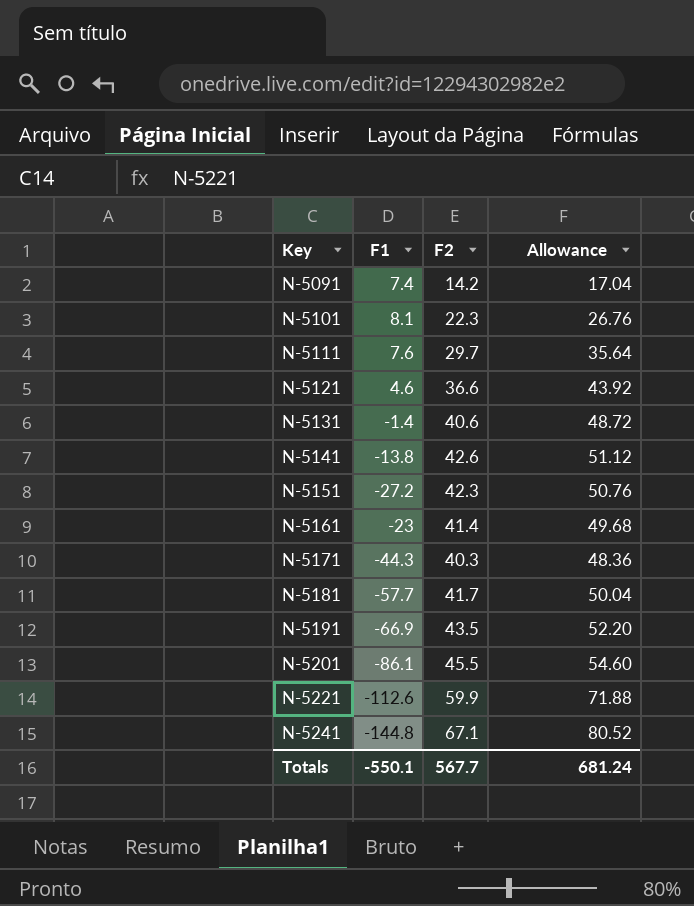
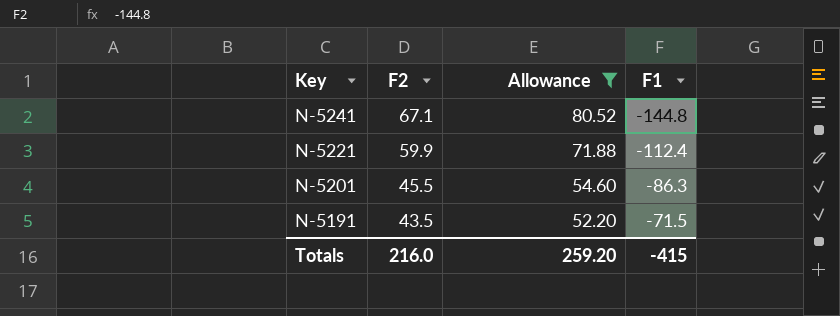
filter: none -> Allowance >= 52.20
row order: Key ascending -> Key descending
column F1 | position: 2 -> 4
N-5221 | F1: -112.6 -> -112.4
N-5201 | F1: -86.1 -> -86.3
N-5191 | F1: -66.9 -> -71.5
Totals | F2: 567.7 -> 216.0
Totals | Allowance: 681.24 -> 259.20
Totals | F1: -550.1 -> -415

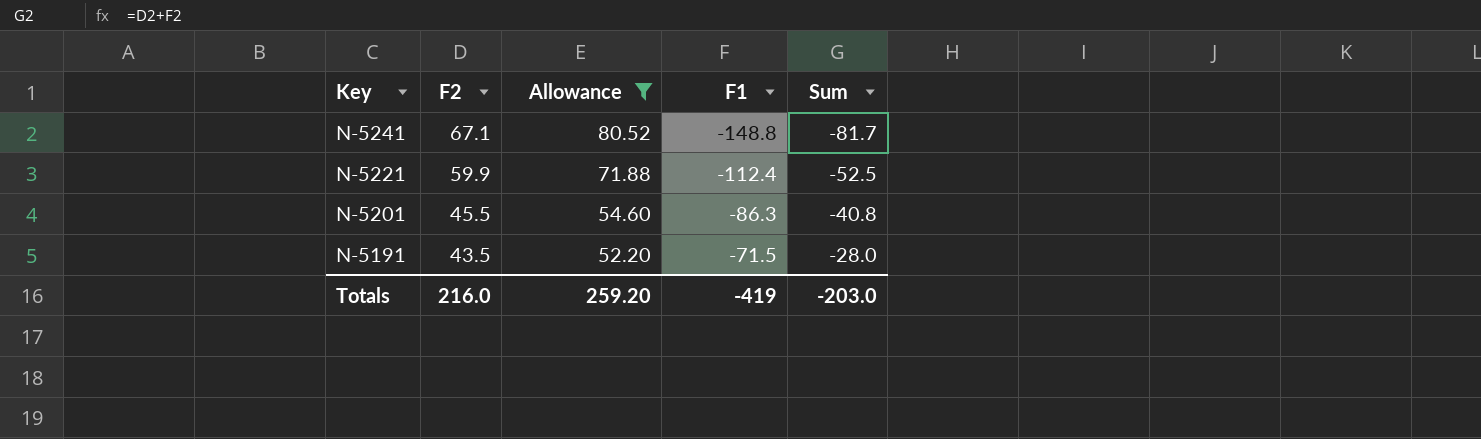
column Sum | formula: none -> [F2] + [F1]
N-5241 | F1: -144.8 -> -148.8
Totals | F1: -415 -> -419

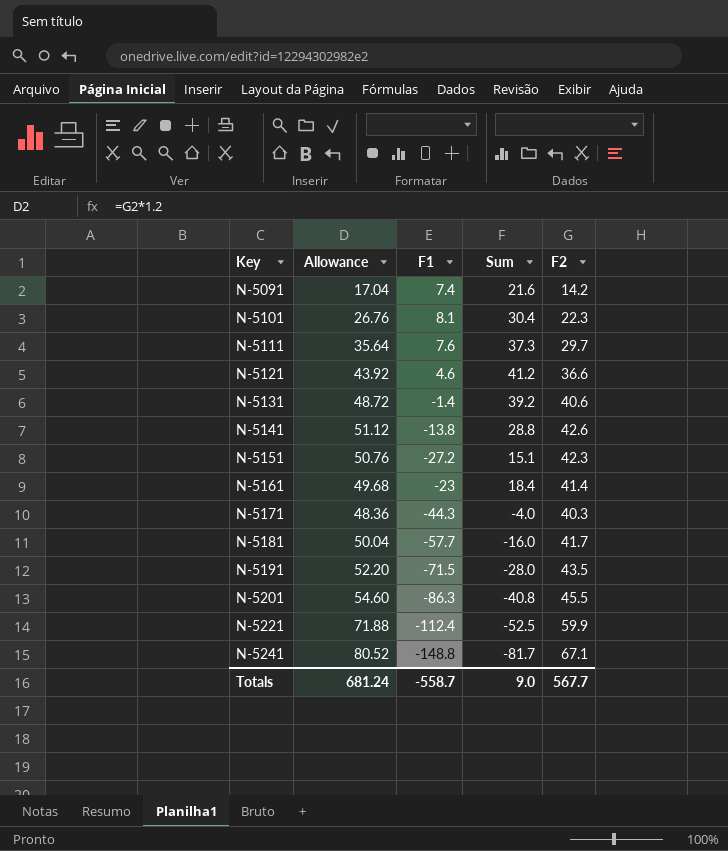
filter: Allowance >= 52.20 -> none
row order: Key descending -> Key ascending
column F2 | position: 2 -> 5
Totals | Allowance: 259.20 -> 681.24
Totals | F1: -419 -> -558.7
Totals | Sum: -203.0 -> 9.0
Totals | F2: 216.0 -> 567.7

